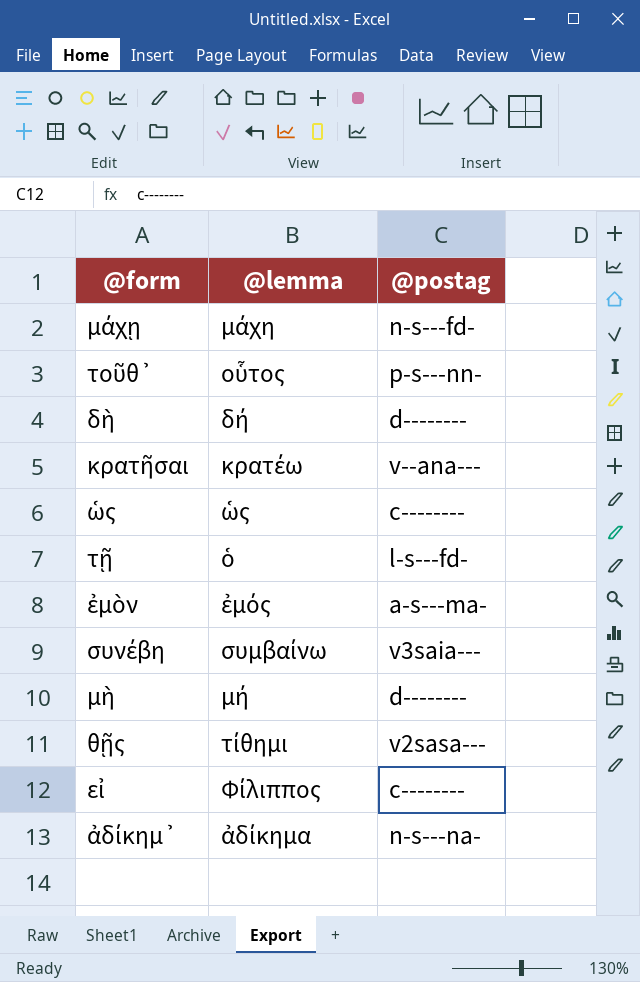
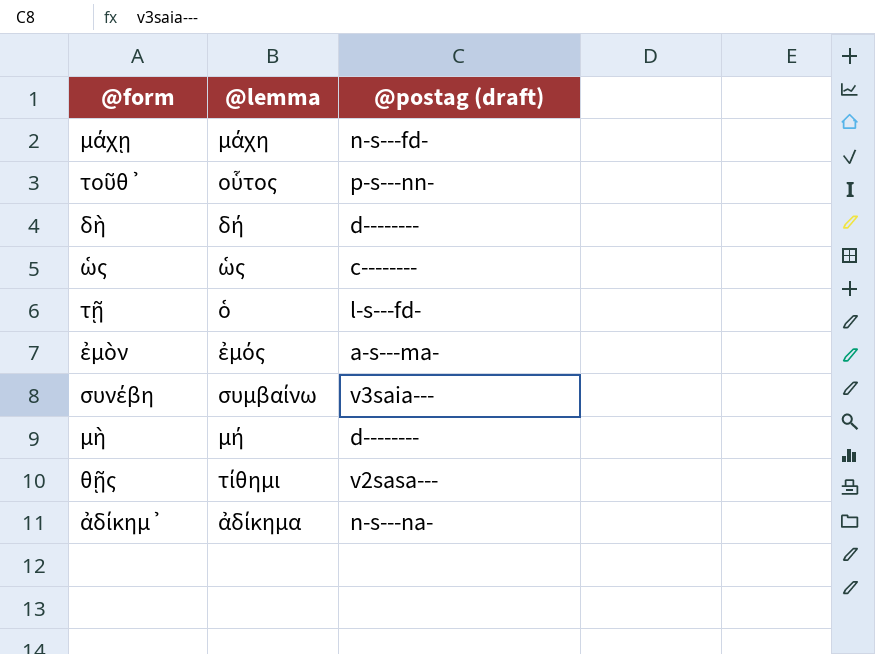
column name: @postag -> @postag (draft)
row κρατῆσαι: κρατέω | v--ana--- -> none
row εἰ: Φίλιππος | c-------- -> none

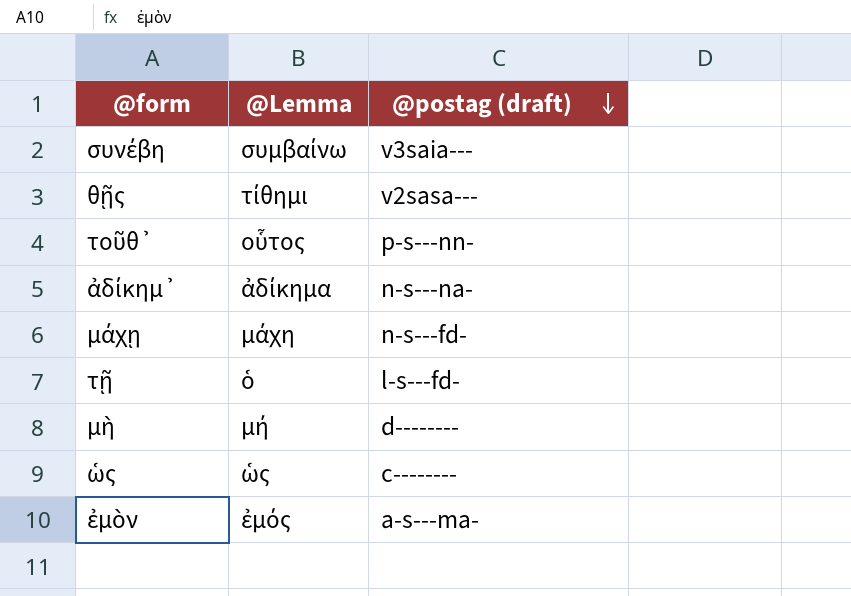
row order: none -> @postag (draft) descending
column name: @lemma -> @Lemma
row δὴ: δή | d-------- -> none

